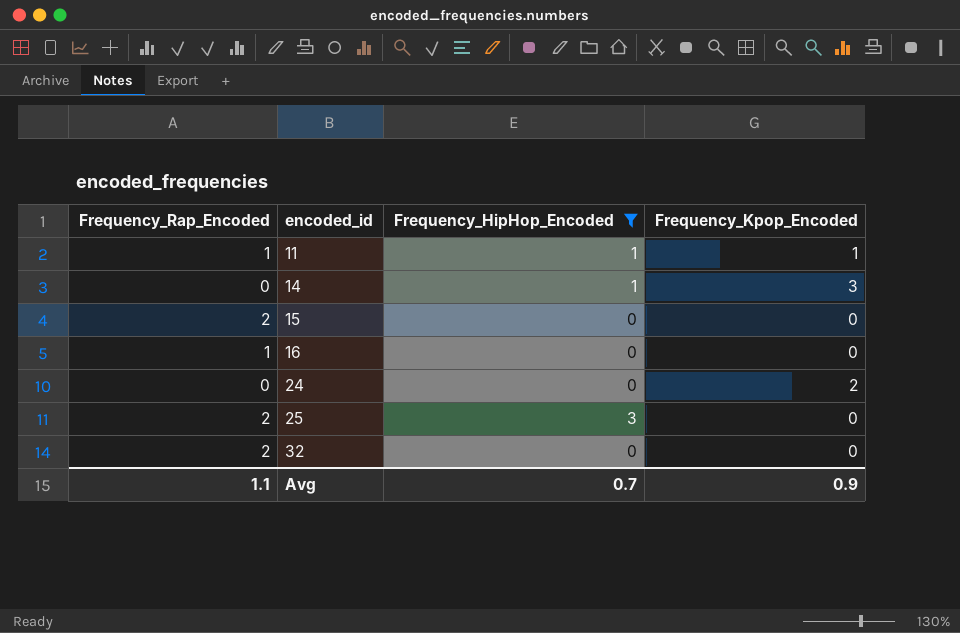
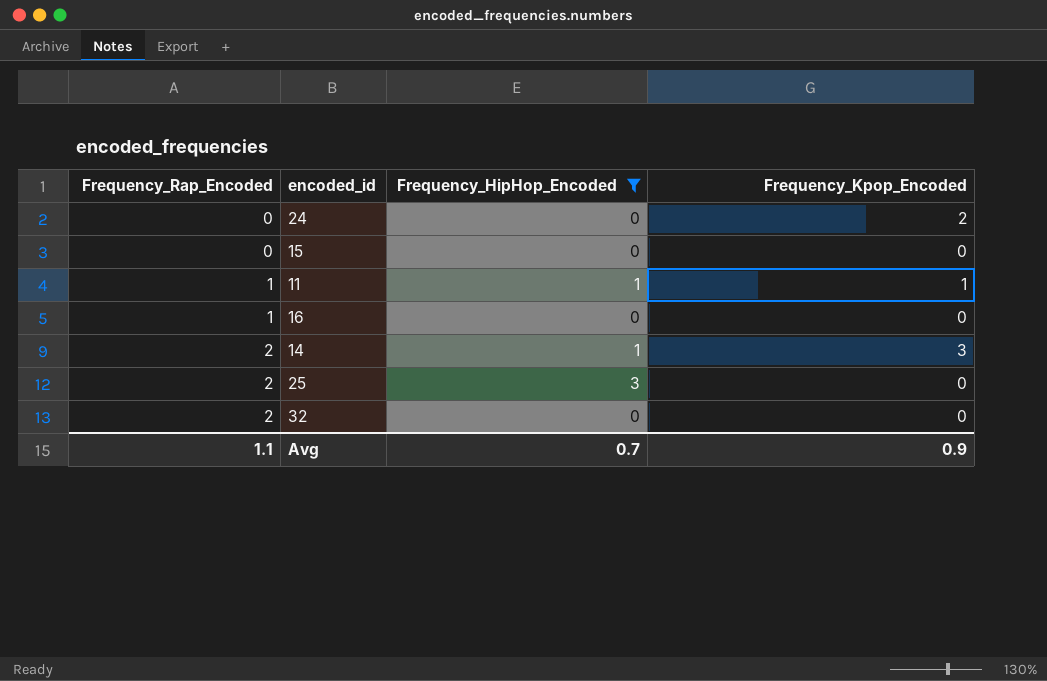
row order: encoded_id ascending -> Frequency_Rap_Encoded ascending
15 | Frequency_Rap_Encoded: 2 -> 0
14 | Frequency_Rap_Encoded: 0 -> 2

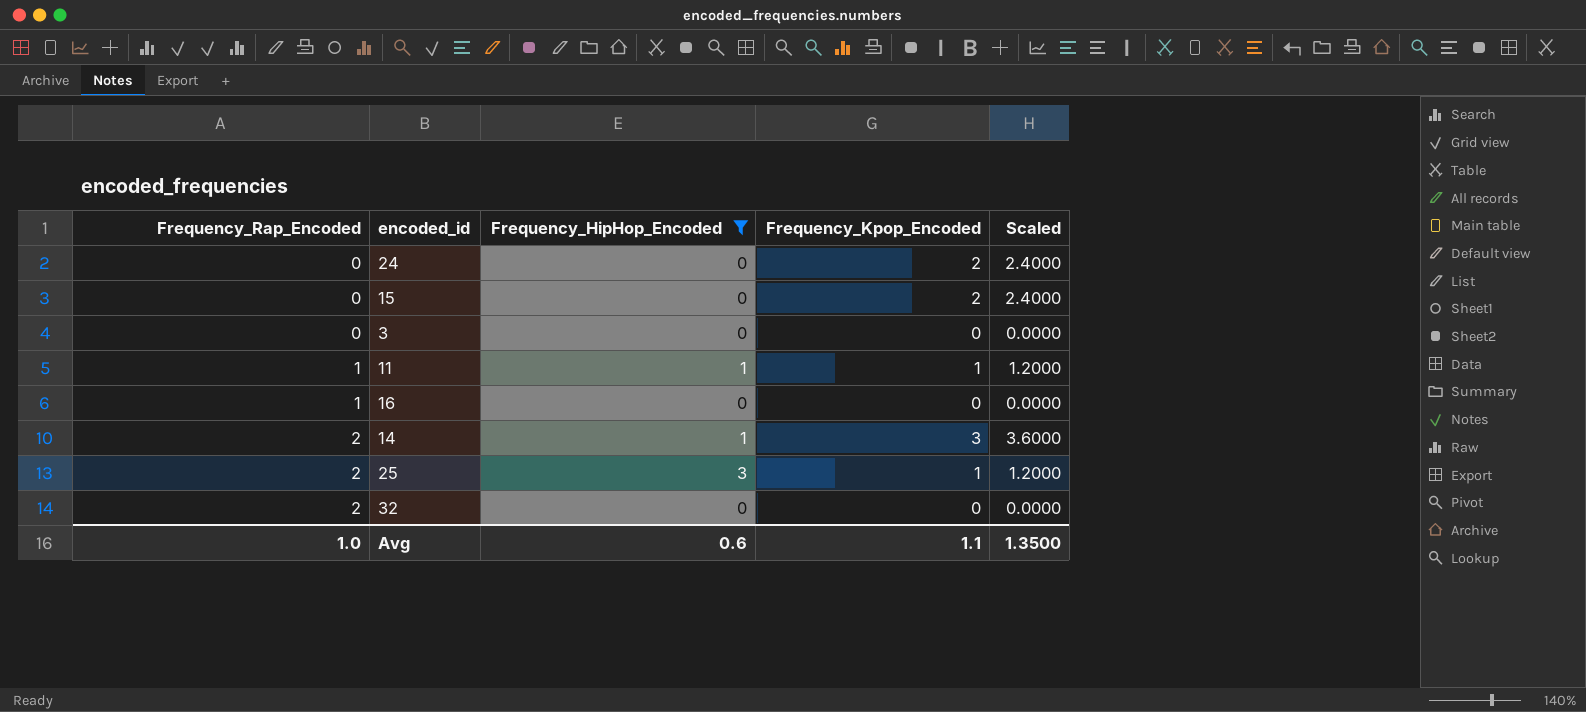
column Scaled | formula: none -> [Frequency_Kpop_Encoded] * 1.2
15 | Frequency_Kpop_Encoded: 0 -> 2
row 3: none -> 0 | 0 | 0 | 0.0000
25 | Frequency_Kpop_Encoded: 0 -> 1
Avg | Frequency_Rap_Encoded: 1.1 -> 1.0
Avg | Frequency_HipHop_Encoded: 0.7 -> 0.6
Avg | Frequency_Kpop_Encoded: 0.9 -> 1.1

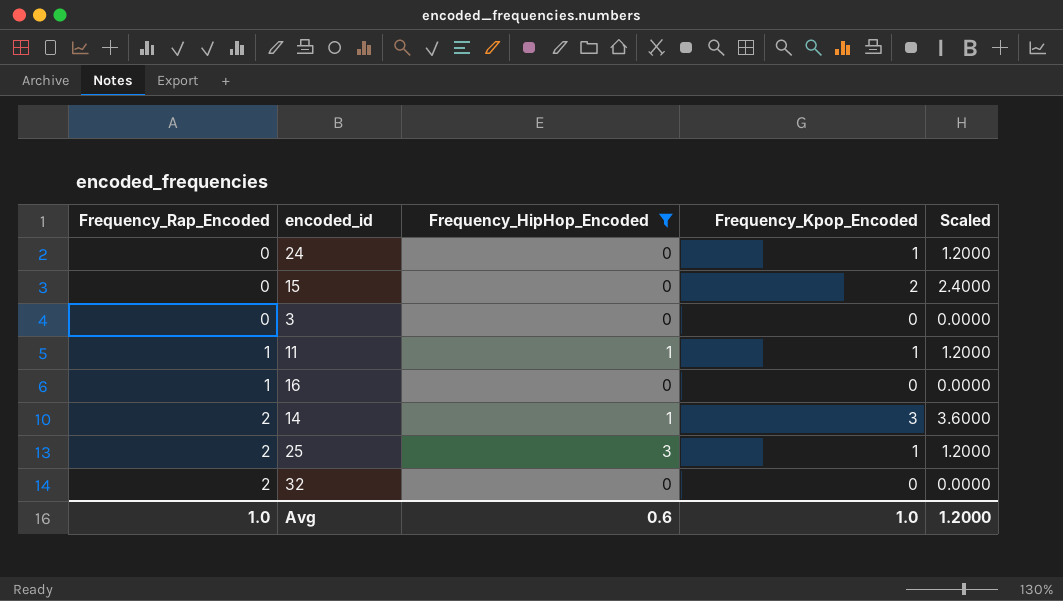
24 | Frequency_Kpop_Encoded: 2 -> 1
24 | Scaled: 2.4000 -> 1.2000
Avg | Frequency_Kpop_Encoded: 1.1 -> 1.0
Avg | Scaled: 1.3500 -> 1.2000

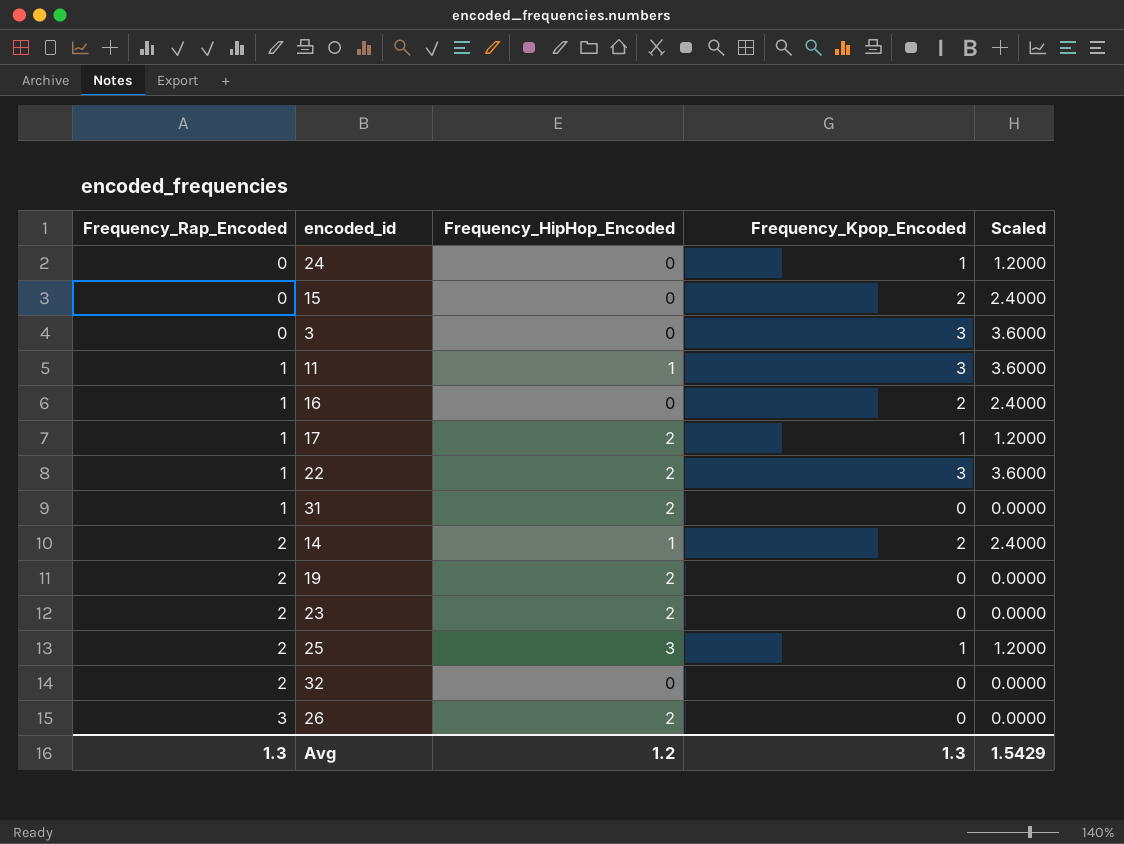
filter: Frequency_HipHop_Encoded != 2 -> none
3 | Frequency_Kpop_Encoded: 0 -> 3
3 | Scaled: 0.0000 -> 3.6000
11 | Frequency_Kpop_Encoded: 1 -> 3
11 | Scaled: 1.2000 -> 3.6000
16 | Frequency_Kpop_Encoded: 0 -> 2
16 | Scaled: 0.0000 -> 2.4000
14 | Frequency_Kpop_Encoded: 3 -> 2
14 | Scaled: 3.6000 -> 2.4000
Avg | Frequency_Rap_Encoded: 1.0 -> 1.3
Avg | Frequency_HipHop_Encoded: 0.6 -> 1.2
Avg | Frequency_Kpop_Encoded: 1.0 -> 1.3
Avg | Scaled: 1.2000 -> 1.5429

